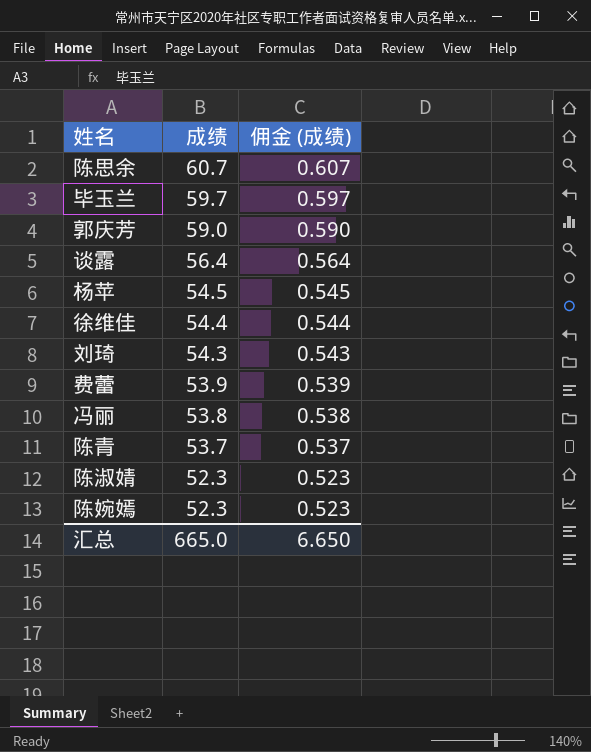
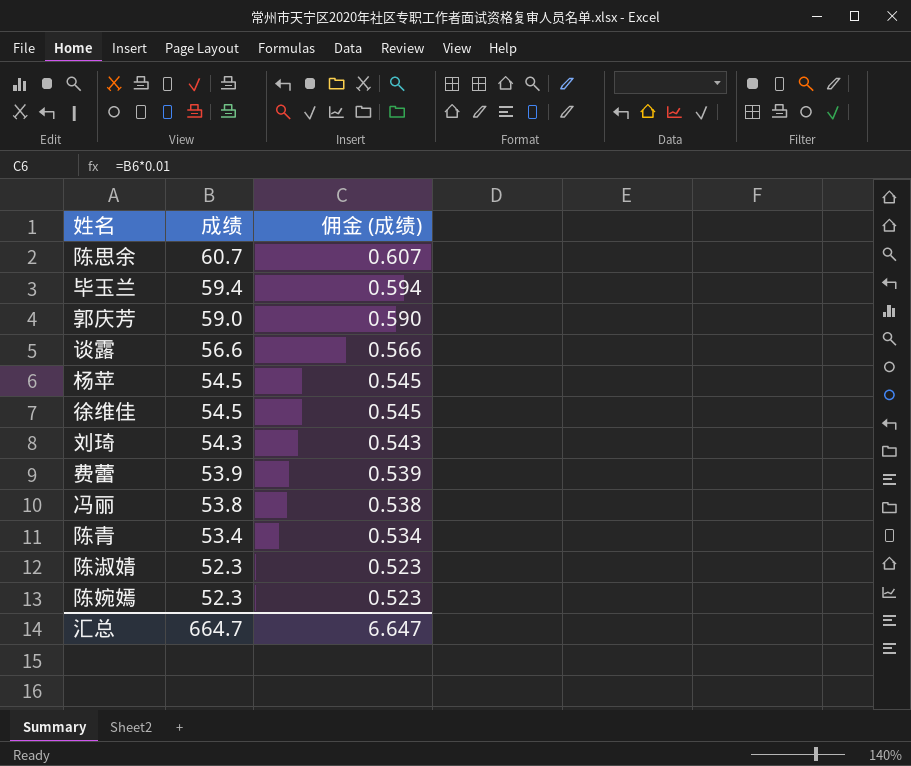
毕玉兰 | 成绩: 59.7 -> 59.4
毕玉兰 | 佣金 (成绩): 0.597 -> 0.594
谈露 | 成绩: 56.4 -> 56.6
谈露 | 佣金 (成绩): 0.564 -> 0.566
徐维佳 | 成绩: 54.4 -> 54.5
徐维佳 | 佣金 (成绩): 0.544 -> 0.545
陈青 | 成绩: 53.7 -> 53.4
陈青 | 佣金 (成绩): 0.537 -> 0.534
汇总 | 成绩: 665.0 -> 664.7
汇总 | 佣金 (成绩): 6.650 -> 6.647

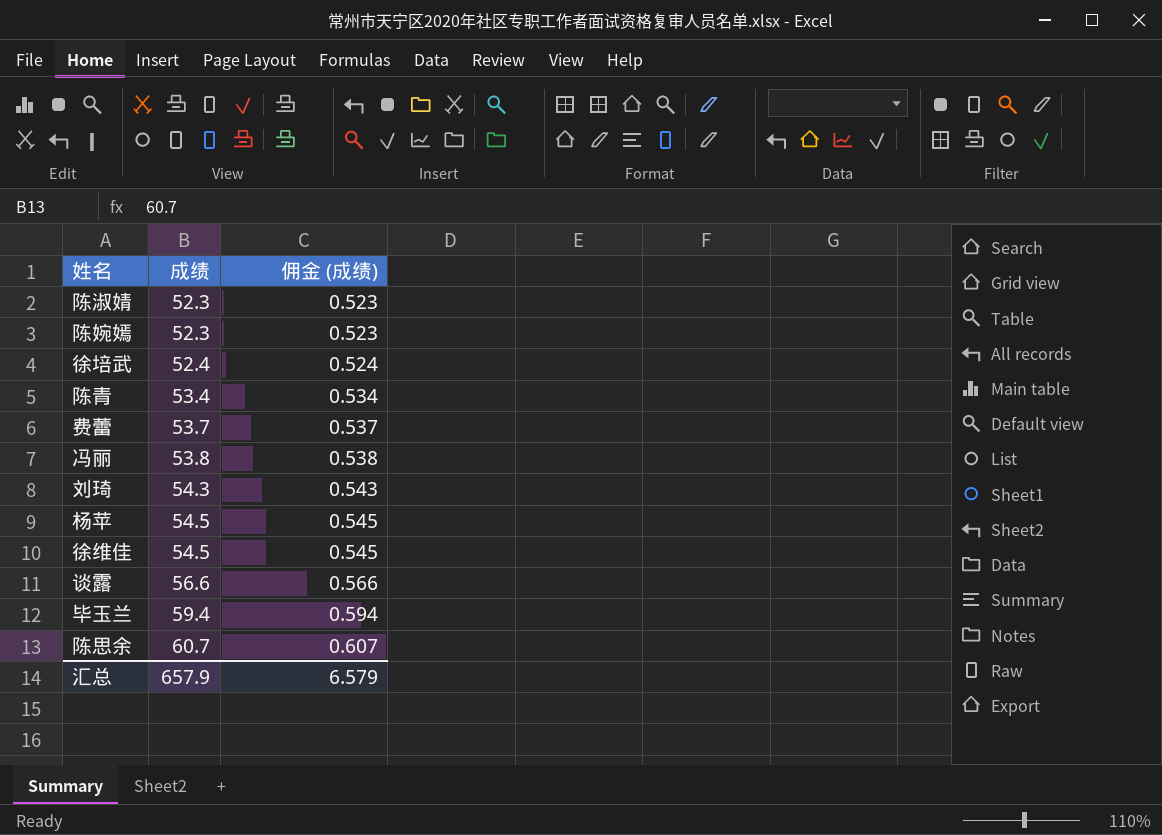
row order: 成绩 descending -> 成绩 ascending
row 郭庆芳: 59.0 | 0.590 -> none
row 徐培武: none -> 52.4 | 0.524
费蕾 | 成绩: 53.9 -> 53.7
费蕾 | 佣金 (成绩): 0.539 -> 0.537
汇总 | 成绩: 664.7 -> 657.9
汇总 | 佣金 (成绩): 6.647 -> 6.579

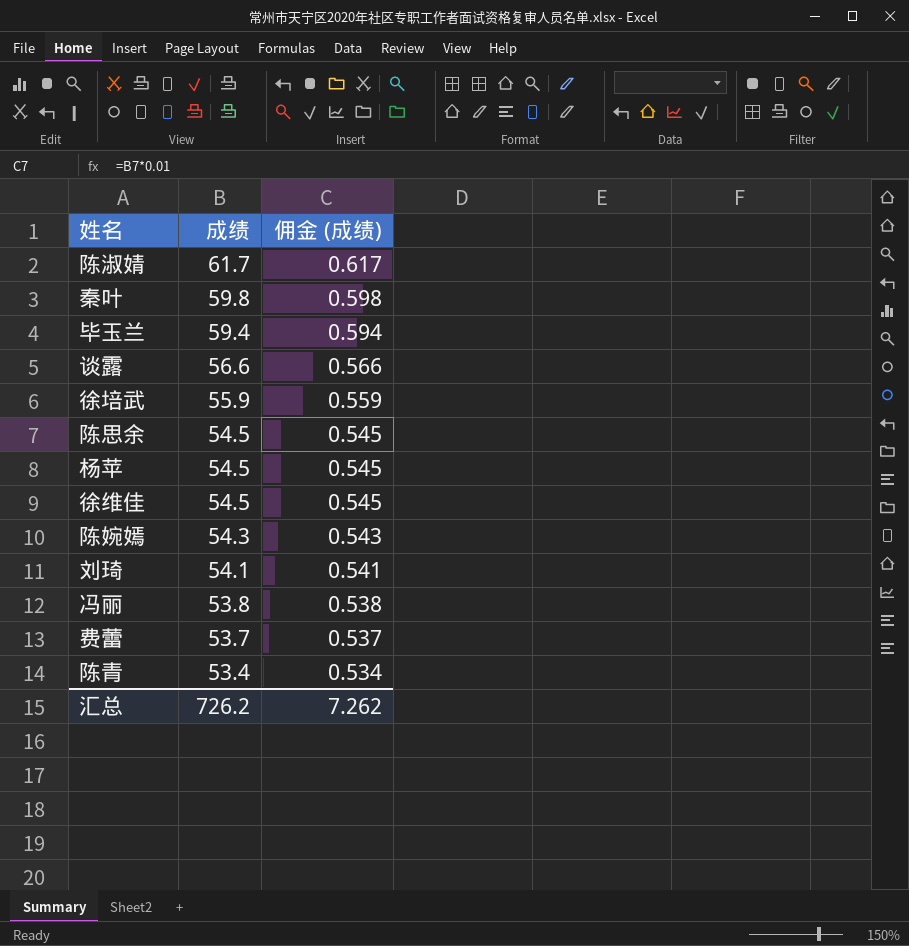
row order: 成绩 ascending -> 成绩 descending
陈淑婧 | 成绩: 52.3 -> 61.7
陈淑婧 | 佣金 (成绩): 0.523 -> 0.617
row 秦叶: none -> 59.8 | 0.598
徐培武 | 成绩: 52.4 -> 55.9
徐培武 | 佣金 (成绩): 0.524 -> 0.559
陈思余 | 成绩: 60.7 -> 54.5
陈思余 | 佣金 (成绩): 0.607 -> 0.545
陈婉嫣 | 成绩: 52.3 -> 54.3
陈婉嫣 | 佣金 (成绩): 0.523 -> 0.543
刘琦 | 成绩: 54.3 -> 54.1
刘琦 | 佣金 (成绩): 0.543 -> 0.541
汇总 | 成绩: 657.9 -> 726.2
汇总 | 佣金 (成绩): 6.579 -> 7.262

